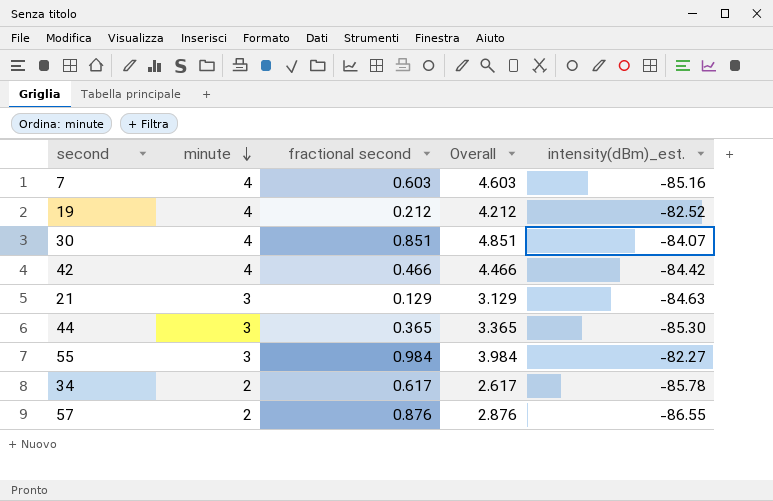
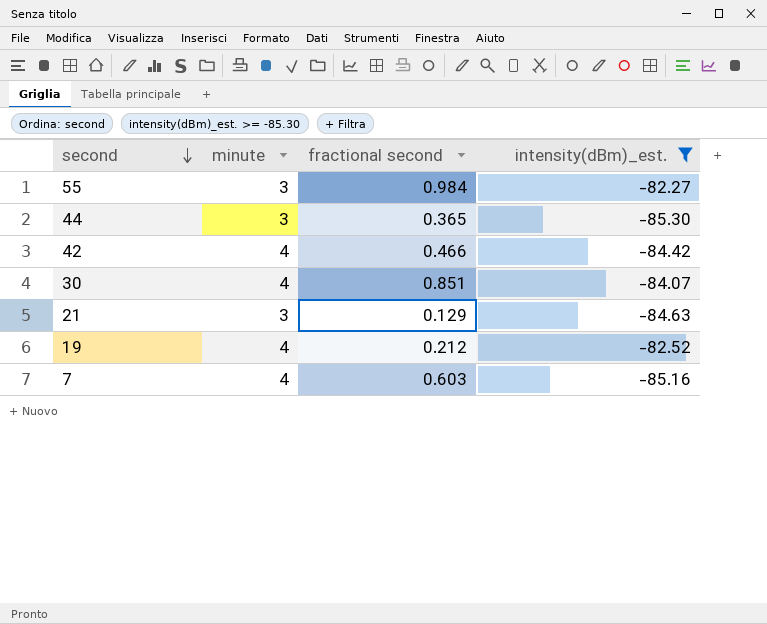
filter: none -> intensity(dBm)_est. >= -85.30
row order: minute descending -> second descending
column Overall | formula: [minute] + [fractional second] -> none

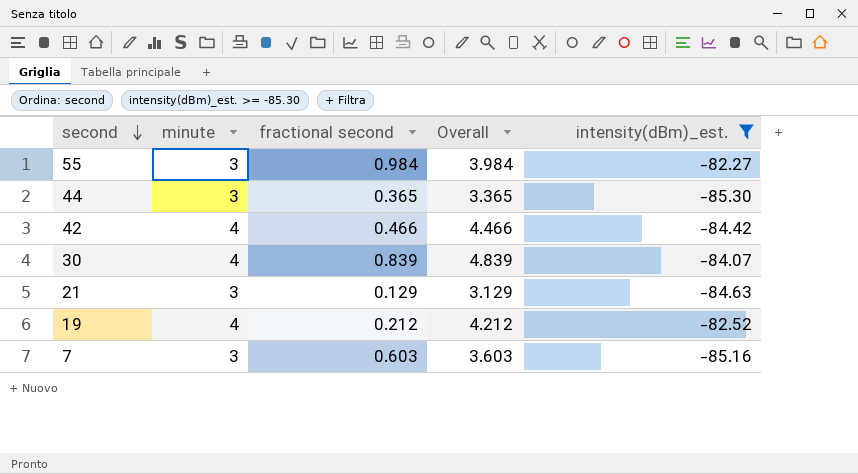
column Overall | formula: none -> [minute] + [fractional second]
30 | fractional second: 0.851 -> 0.839
7 | minute: 4 -> 3

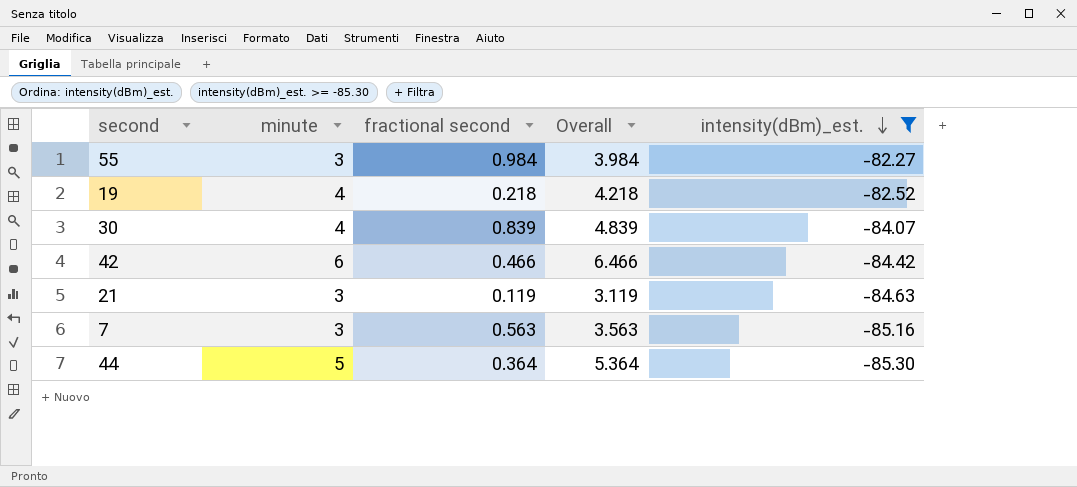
row order: second descending -> intensity(dBm)_est. descending
19 | fractional second: 0.212 -> 0.218
19 | Overall: 4.212 -> 4.218
42 | minute: 4 -> 6
42 | Overall: 4.466 -> 6.466
21 | fractional second: 0.129 -> 0.119
21 | Overall: 3.129 -> 3.119
7 | fractional second: 0.603 -> 0.563
7 | Overall: 3.603 -> 3.563
44 | minute: 3 -> 5
44 | fractional second: 0.365 -> 0.364
44 | Overall: 3.365 -> 5.364

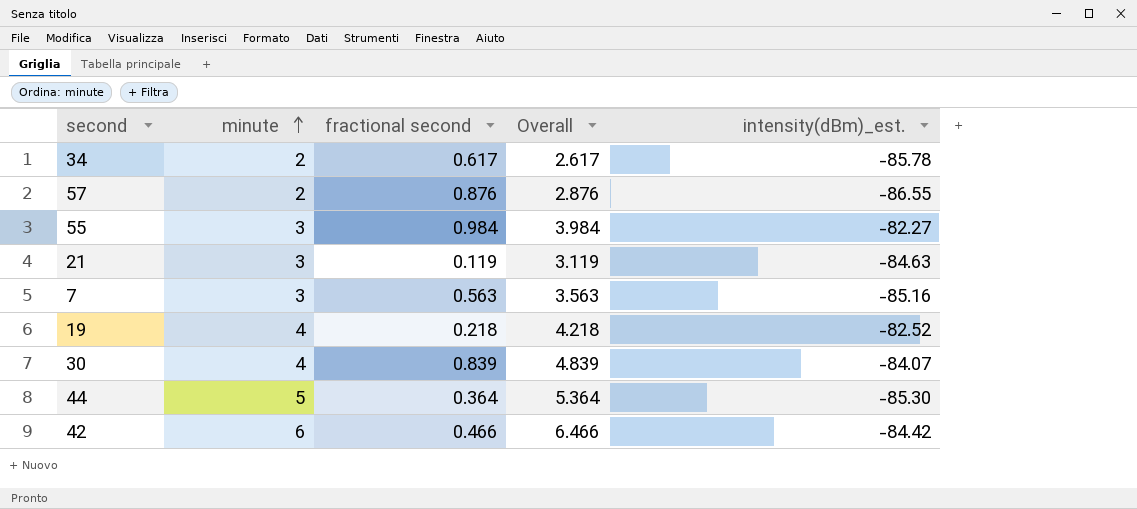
filter: intensity(dBm)_est. >= -85.30 -> none
row order: intensity(dBm)_est. descending -> minute ascending

